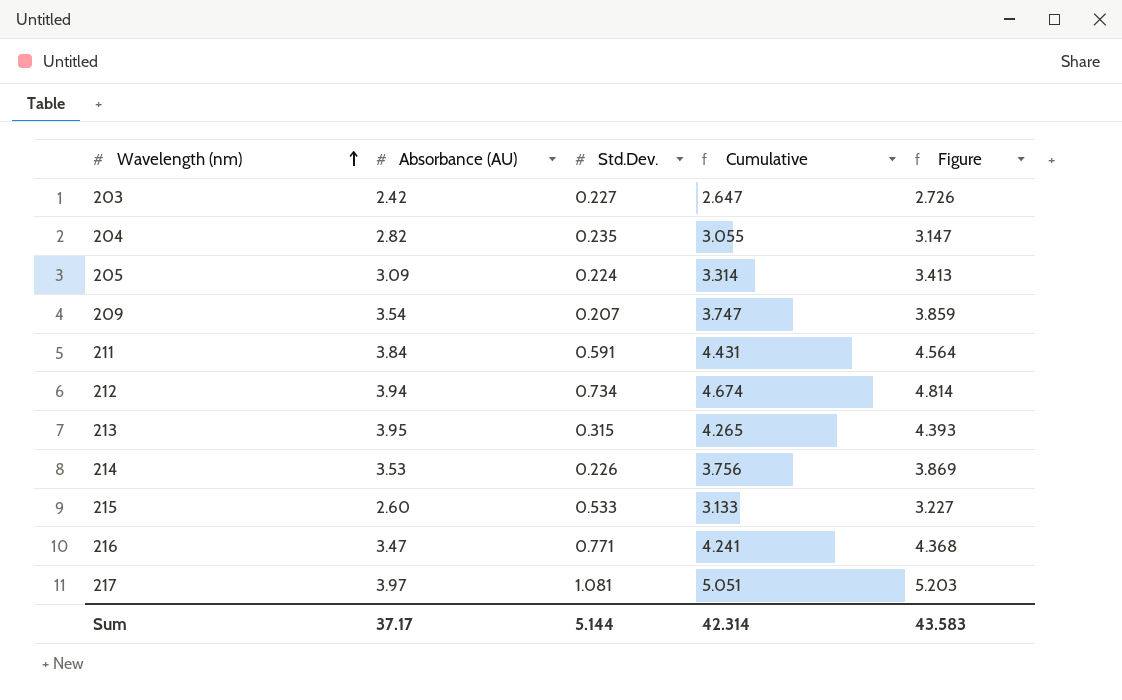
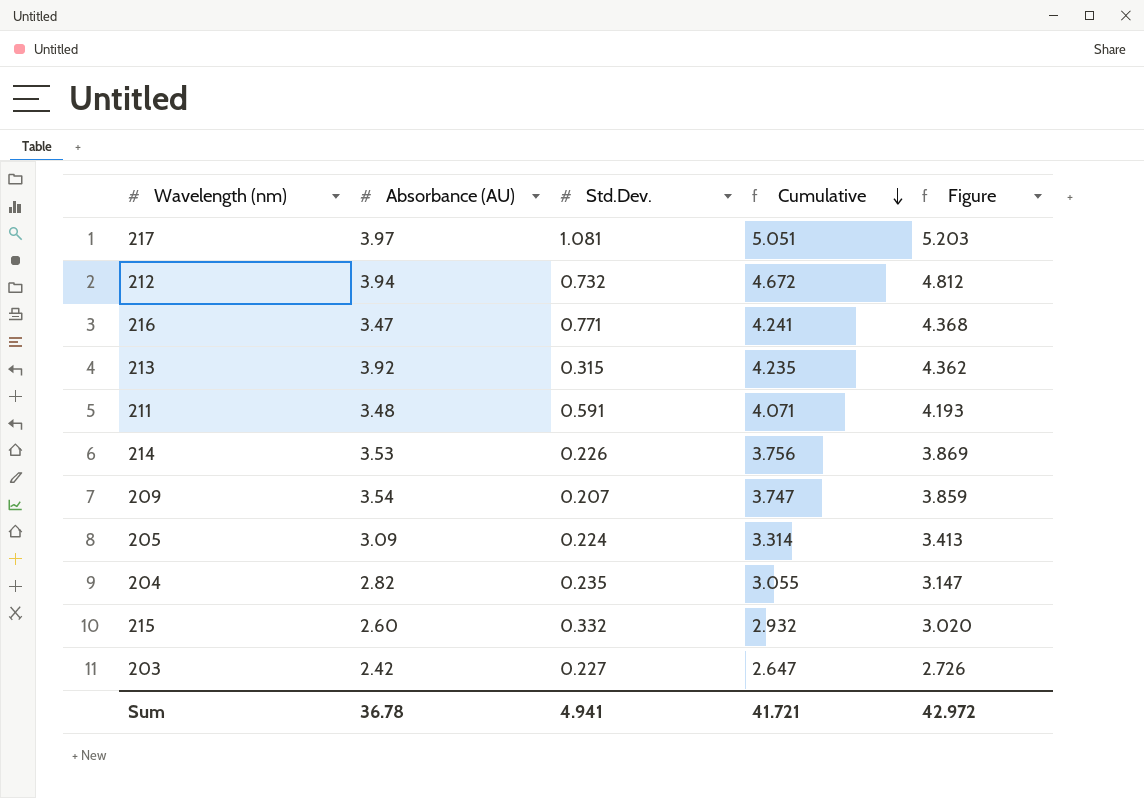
row order: Wavelength (nm) ascending -> Cumulative descending
212 | Std.Dev.: 0.734 -> 0.732
212 | Cumulative: 4.674 -> 4.672
212 | Figure: 4.814 -> 4.812
213 | Absorbance (AU): 3.95 -> 3.92
213 | Cumulative: 4.265 -> 4.235
213 | Figure: 4.393 -> 4.362
211 | Absorbance (AU): 3.84 -> 3.48
211 | Cumulative: 4.431 -> 4.071
211 | Figure: 4.564 -> 4.193
215 | Std.Dev.: 0.533 -> 0.332
215 | Cumulative: 3.133 -> 2.932
215 | Figure: 3.227 -> 3.020
Sum | Absorbance (AU): 37.17 -> 36.78
Sum | Std.Dev.: 5.144 -> 4.941
Sum | Cumulative: 42.314 -> 41.721
Sum | Figure: 43.583 -> 42.972

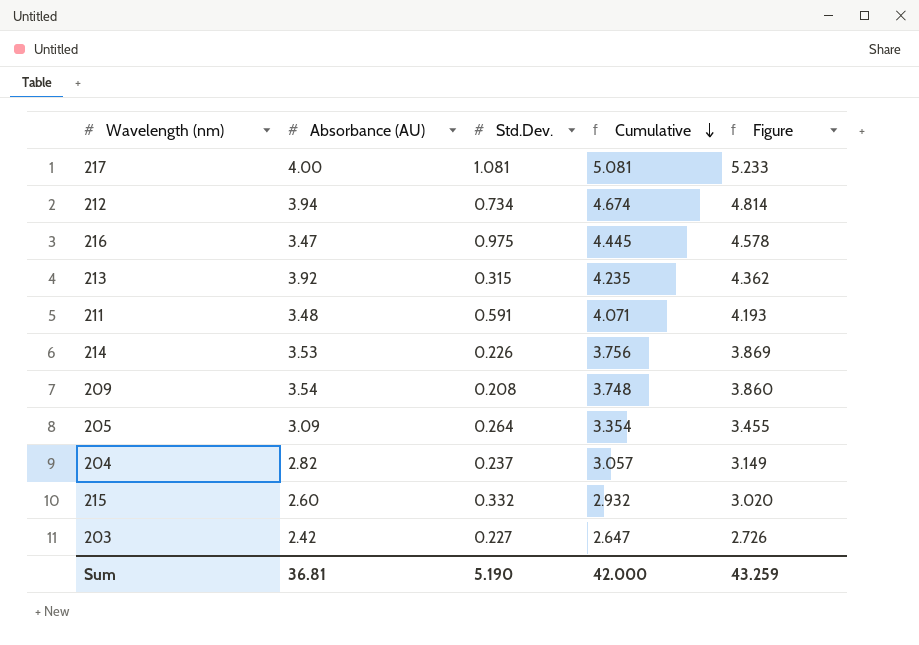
217 | Absorbance (AU): 3.97 -> 4.00
217 | Cumulative: 5.051 -> 5.081
217 | Figure: 5.203 -> 5.233
212 | Std.Dev.: 0.732 -> 0.734
212 | Cumulative: 4.672 -> 4.674
212 | Figure: 4.812 -> 4.814
216 | Std.Dev.: 0.771 -> 0.975
216 | Cumulative: 4.241 -> 4.445
216 | Figure: 4.368 -> 4.578
209 | Std.Dev.: 0.207 -> 0.208
209 | Cumulative: 3.747 -> 3.748
209 | Figure: 3.859 -> 3.860
205 | Std.Dev.: 0.224 -> 0.264
205 | Cumulative: 3.314 -> 3.354
205 | Figure: 3.413 -> 3.455
204 | Std.Dev.: 0.235 -> 0.237
204 | Cumulative: 3.055 -> 3.057
204 | Figure: 3.147 -> 3.149
Sum | Absorbance (AU): 36.78 -> 36.81
Sum | Std.Dev.: 4.941 -> 5.190
Sum | Cumulative: 41.721 -> 42.000
Sum | Figure: 42.972 -> 43.259

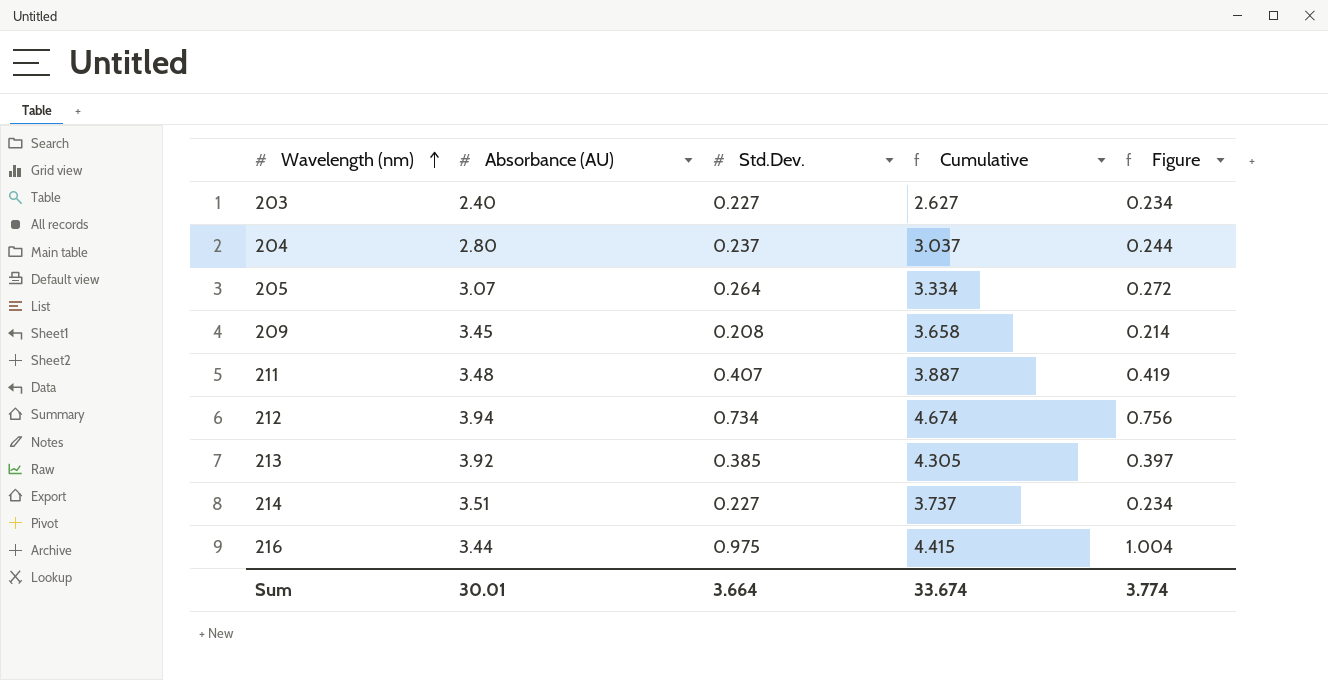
row order: Cumulative descending -> Wavelength (nm) ascending
column Figure | formula: [Cumulative] * 1.03 -> [Std.Dev.] * 1.03
row 217: 4.00 | 1.081 | 5.081 | 5.233 -> none
row 215: 2.60 | 0.332 | 2.932 | 3.020 -> none
203 | Absorbance (AU): 2.42 -> 2.40
203 | Cumulative: 2.647 -> 2.627
204 | Absorbance (AU): 2.82 -> 2.80
204 | Cumulative: 3.057 -> 3.037
205 | Absorbance (AU): 3.09 -> 3.07
205 | Cumulative: 3.354 -> 3.334
209 | Absorbance (AU): 3.54 -> 3.45
209 | Cumulative: 3.748 -> 3.658
211 | Std.Dev.: 0.591 -> 0.407
211 | Cumulative: 4.071 -> 3.887
213 | Std.Dev.: 0.315 -> 0.385
213 | Cumulative: 4.235 -> 4.305
214 | Absorbance (AU): 3.53 -> 3.51
214 | Std.Dev.: 0.226 -> 0.227
214 | Cumulative: 3.756 -> 3.737
216 | Absorbance (AU): 3.47 -> 3.44
216 | Cumulative: 4.445 -> 4.415
Sum | Absorbance (AU): 36.81 -> 30.01
Sum | Std.Dev.: 5.190 -> 3.664
Sum | Cumulative: 42.000 -> 33.674
Sum | Figure: 43.259 -> 3.774

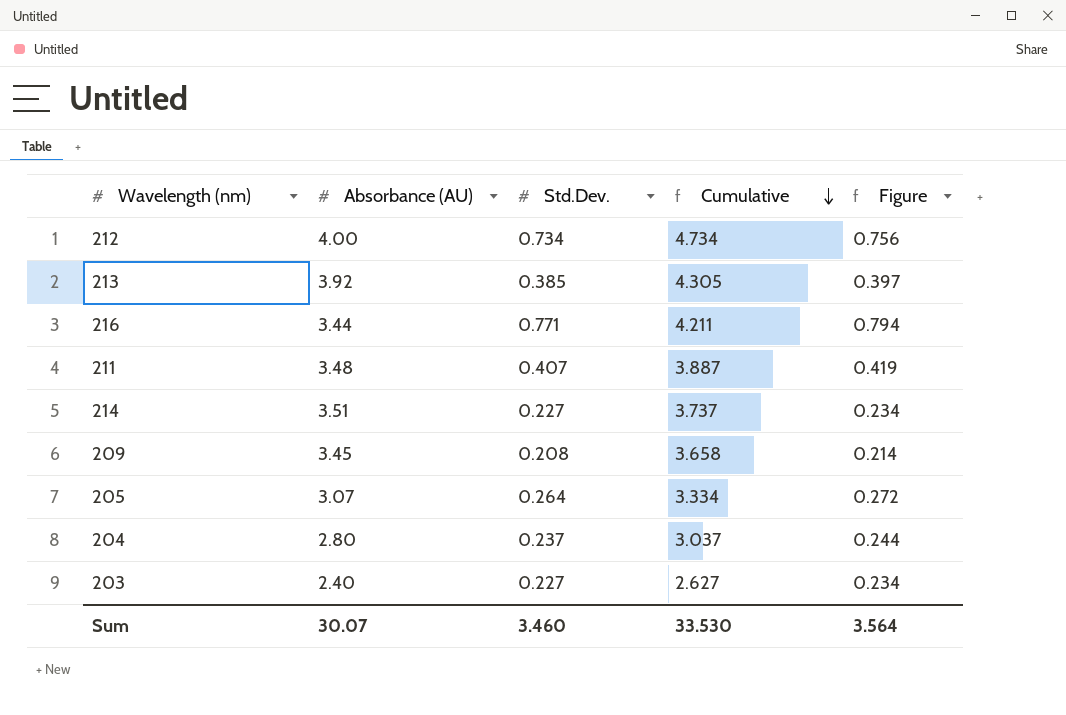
row order: Wavelength (nm) ascending -> Cumulative descending
212 | Absorbance (AU): 3.94 -> 4.00
212 | Cumulative: 4.674 -> 4.734
216 | Std.Dev.: 0.975 -> 0.771
216 | Cumulative: 4.415 -> 4.211
216 | Figure: 1.004 -> 0.794
Sum | Absorbance (AU): 30.01 -> 30.07
Sum | Std.Dev.: 3.664 -> 3.460
Sum | Cumulative: 33.674 -> 33.530
Sum | Figure: 3.774 -> 3.564

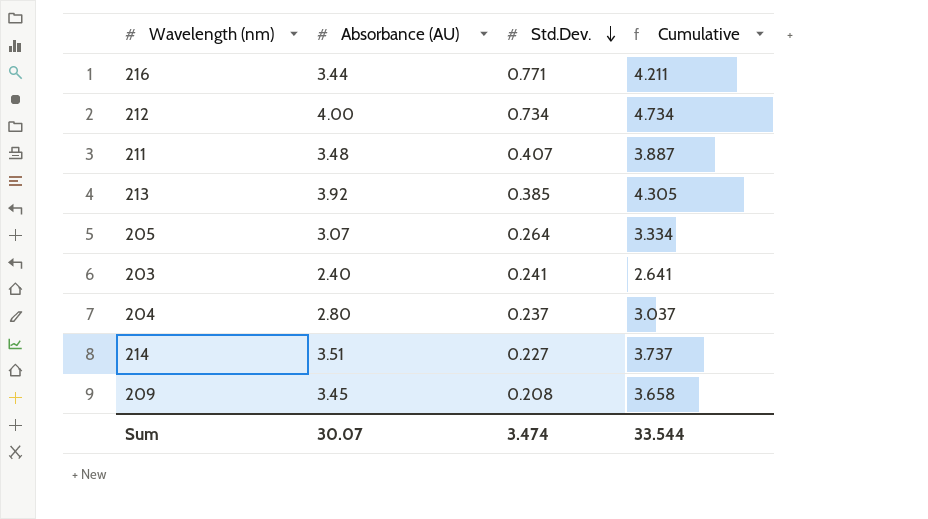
row order: Cumulative descending -> Std.Dev. descending
column Figure | formula: [Std.Dev.] * 1.03 -> none
203 | Std.Dev.: 0.227 -> 0.241
203 | Cumulative: 2.627 -> 2.641
Sum | Std.Dev.: 3.460 -> 3.474
Sum | Cumulative: 33.530 -> 33.544

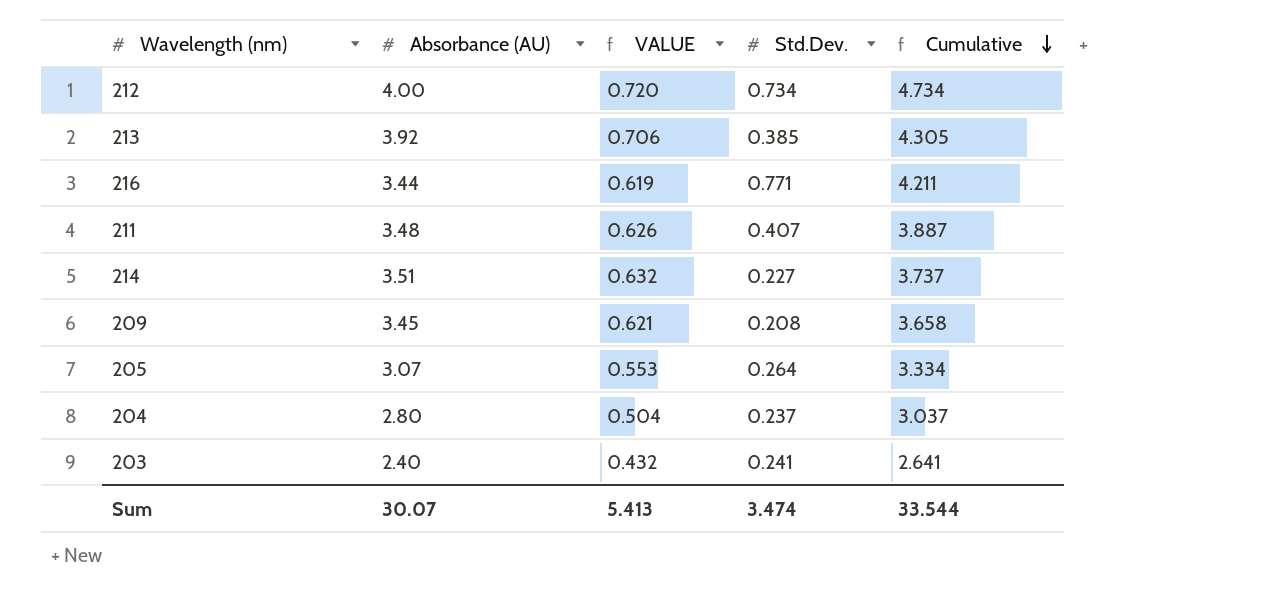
row order: Std.Dev. descending -> Cumulative descending
column VALUE | formula: none -> [Absorbance (AU)] * 0.18

